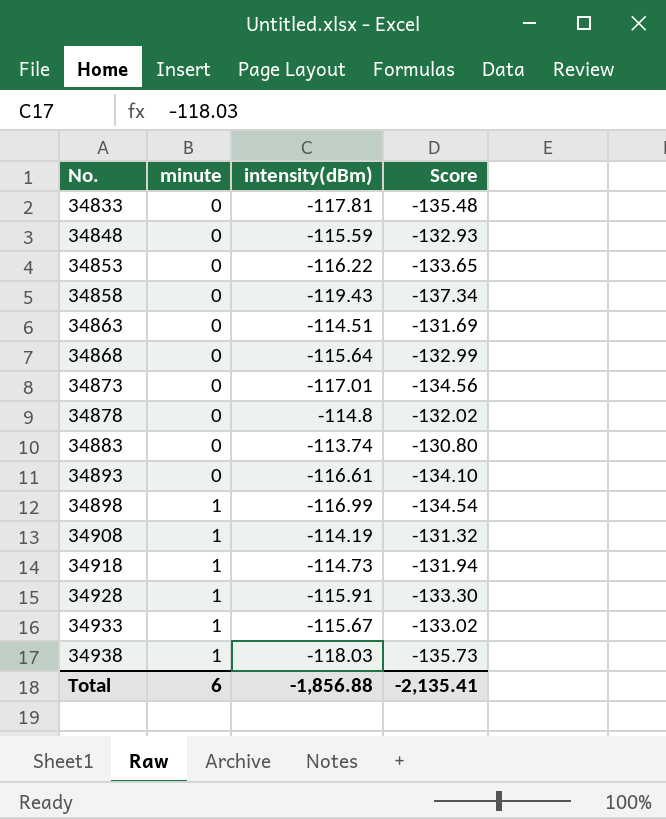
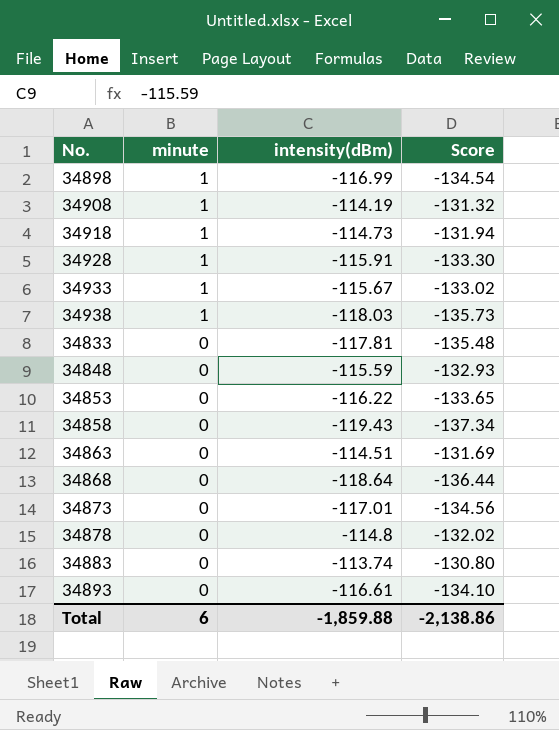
row order: No. ascending -> minute descending
34868 | intensity(dBm): -115.64 -> -118.64
34868 | Score: -132.99 -> -136.44
Total | intensity(dBm): -1,856.88 -> -1,859.88
Total | Score: -2,135.41 -> -2,138.86

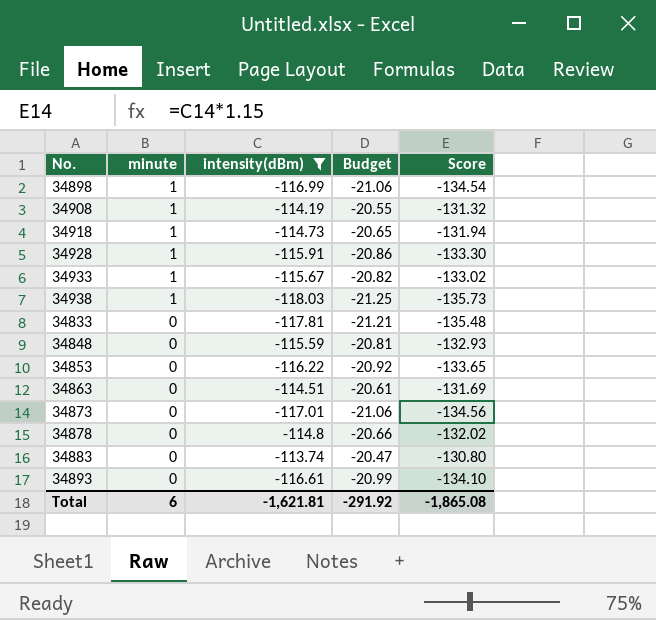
filter: none -> intensity(dBm) >= -118.03
column Budget | formula: none -> [intensity(dBm)] * 0.18
Total | intensity(dBm): -1,859.88 -> -1,621.81
Total | Score: -2,138.86 -> -1,865.08

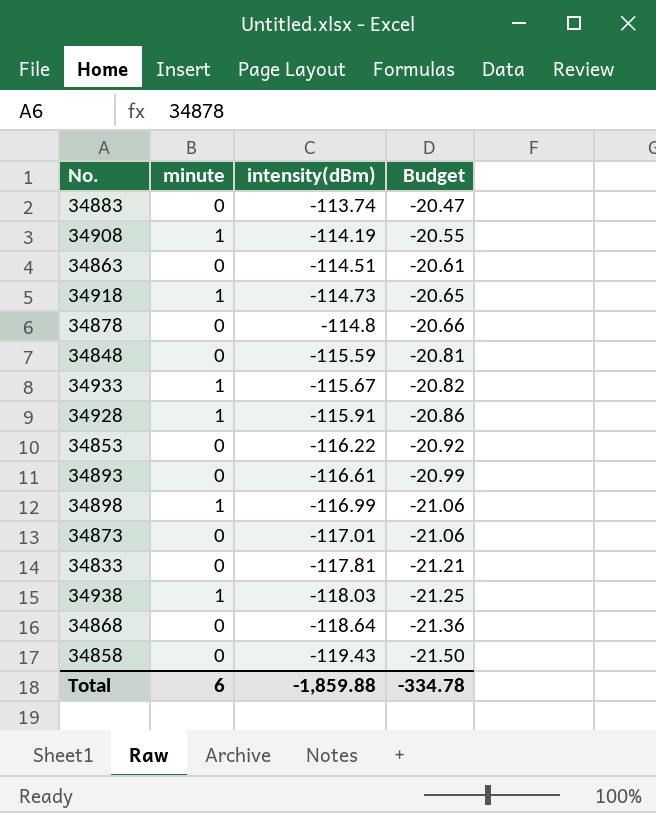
filter: intensity(dBm) >= -118.03 -> none
row order: minute descending -> intensity(dBm) descending
column Score | formula: [intensity(dBm)] * 1.15 -> none
Total | intensity(dBm): -1,621.81 -> -1,859.88
Total | Budget: -291.92 -> -334.78

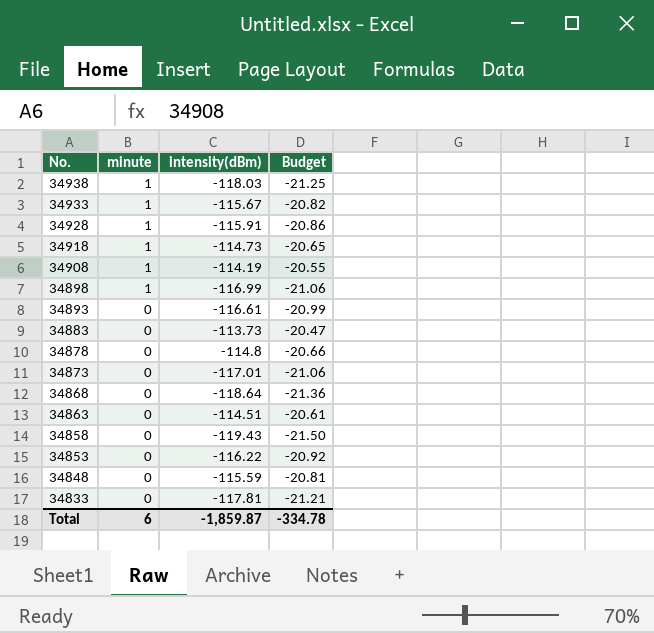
row order: intensity(dBm) descending -> No. descending
34883 | intensity(dBm): -113.74 -> -113.73
Total | intensity(dBm): -1,859.88 -> -1,859.87

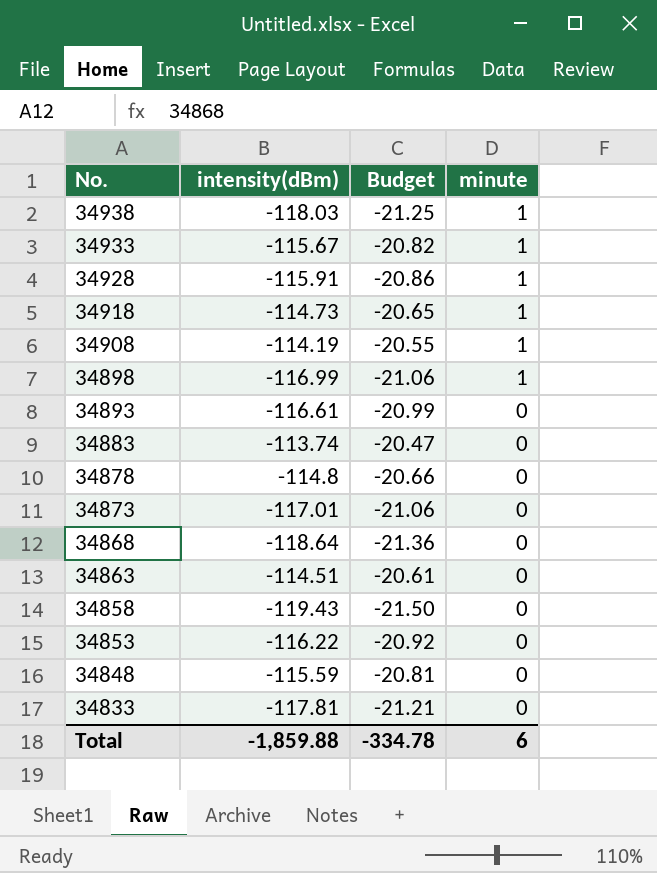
column minute | position: 2 -> 4
34883 | intensity(dBm): -113.73 -> -113.74
Total | intensity(dBm): -1,859.87 -> -1,859.88

